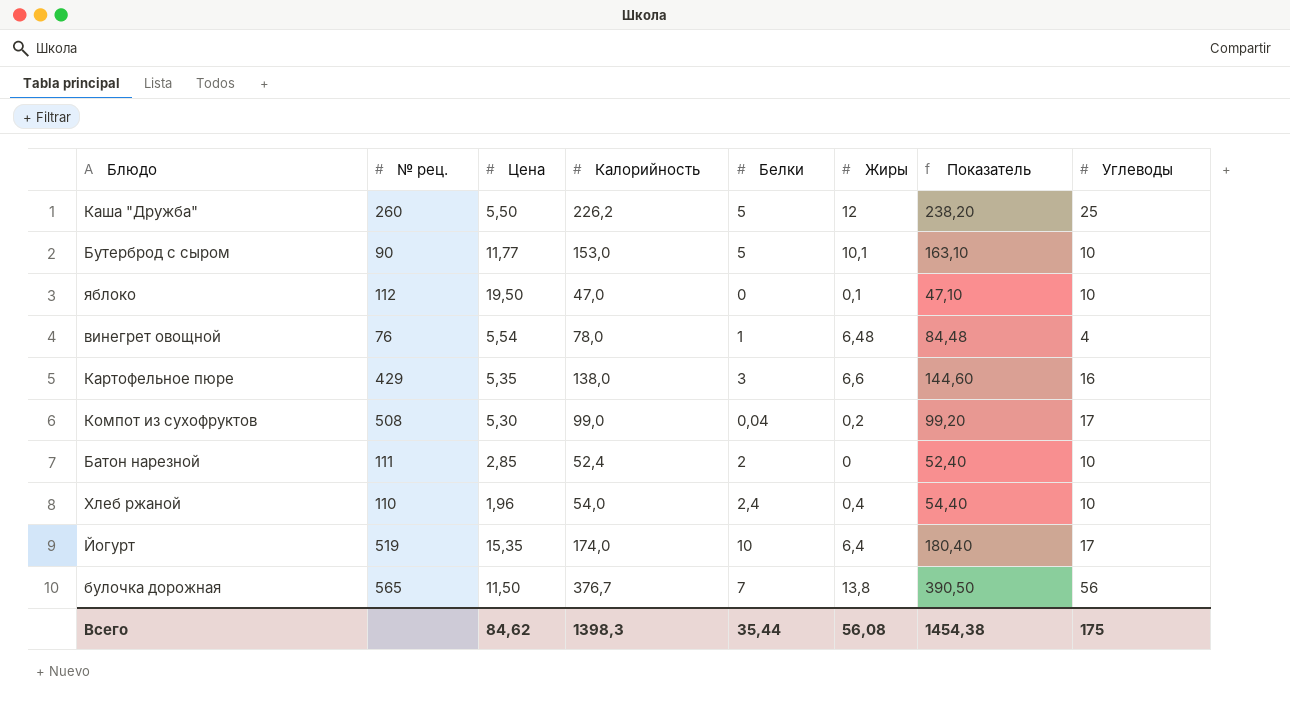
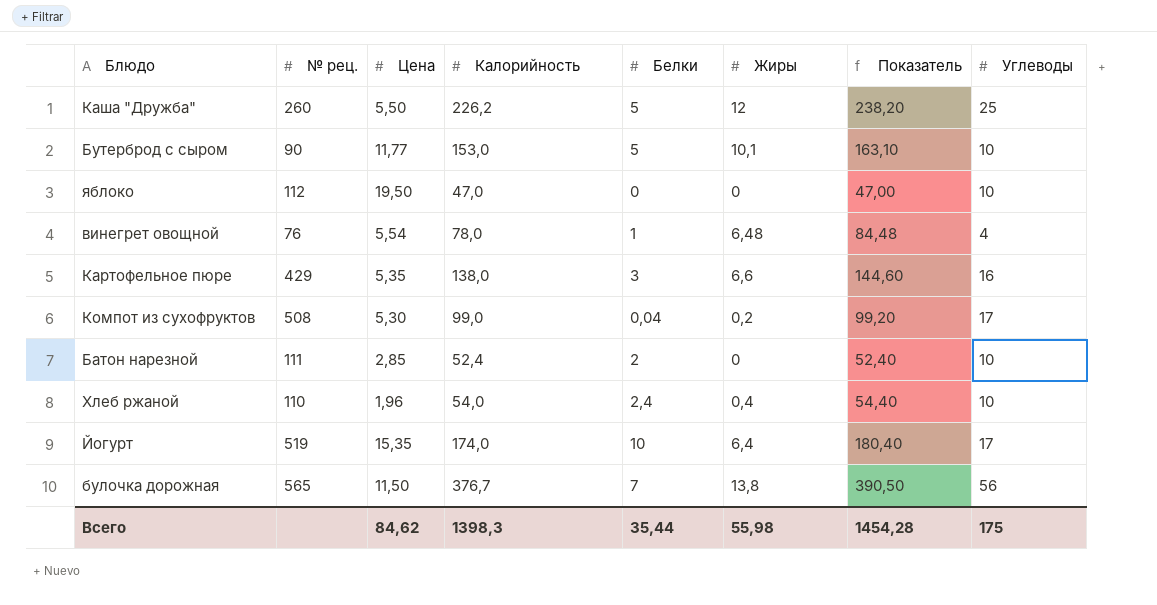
яблоко | Жиры: 0,1 -> 0
яблоко | Показатель: 47,10 -> 47,00
Всего | Жиры: 56,08 -> 55,98
Всего | Показатель: 1454,38 -> 1454,28

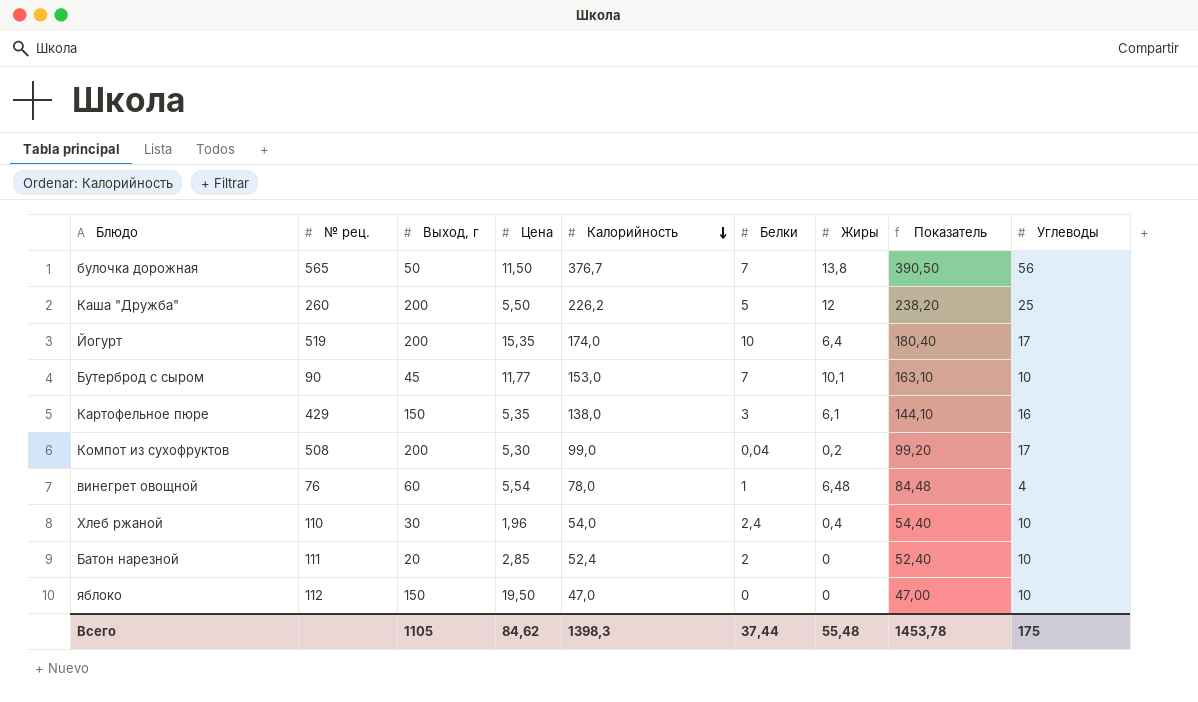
row order: none -> Калорийность descending
column Выход, г | position: none -> 3
Бутерброд с сыром | Белки: 5 -> 7
Картофельное пюре | Жиры: 6,6 -> 6,1
Картофельное пюре | Показатель: 144,60 -> 144,10
Всего | Белки: 35,44 -> 37,44
Всего | Жиры: 55,98 -> 55,48
Всего | Показатель: 1454,28 -> 1453,78

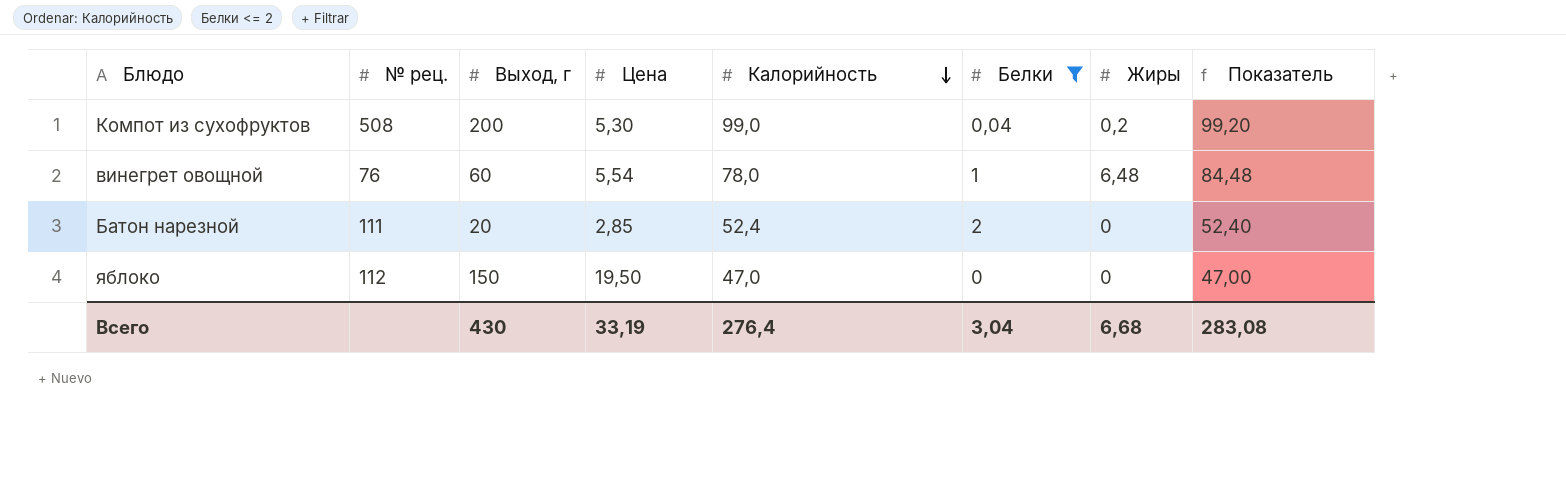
filter: none -> Белки <= 2
column Углеводы | position: 9 -> none
Всего | Выход, г: 1105 -> 430
Всего | Цена: 84,62 -> 33,19
Всего | Калорийность: 1398,3 -> 276,4
Всего | Белки: 37,44 -> 3,04
Всего | Жиры: 55,48 -> 6,68
Всего | Показатель: 1453,78 -> 283,08

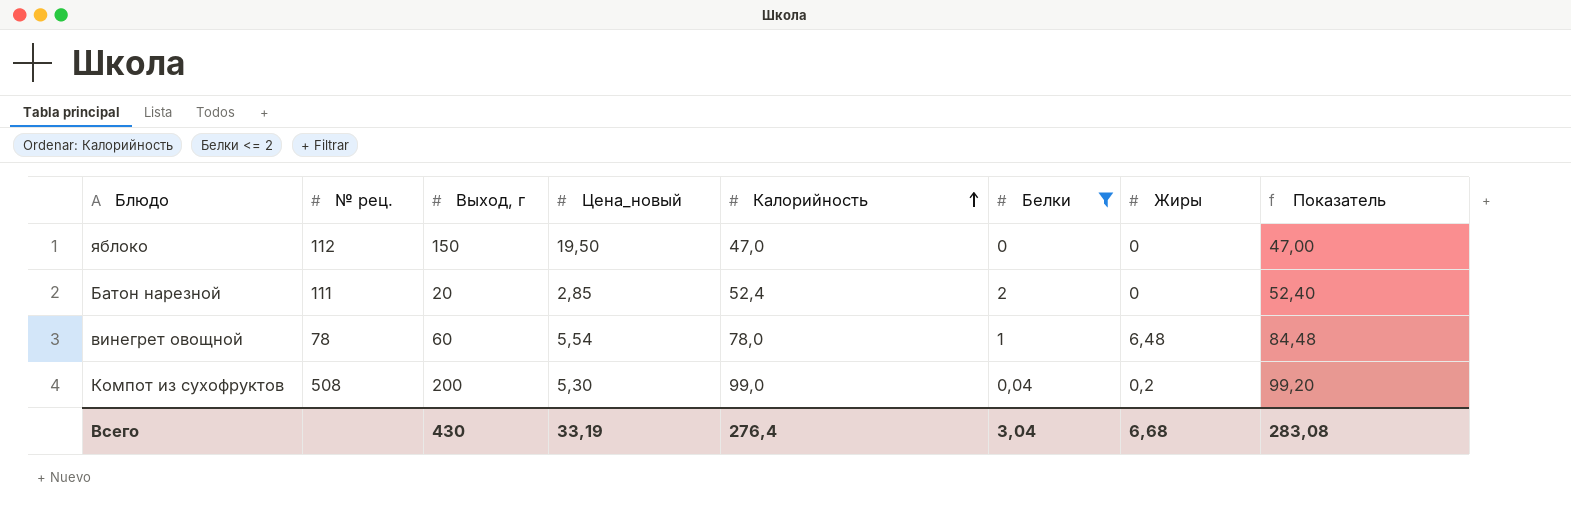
row order: Калорийность descending -> Калорийность ascending
column name: Цена -> Цена_новый
винегрет овощной | № рец.: 76 -> 78

